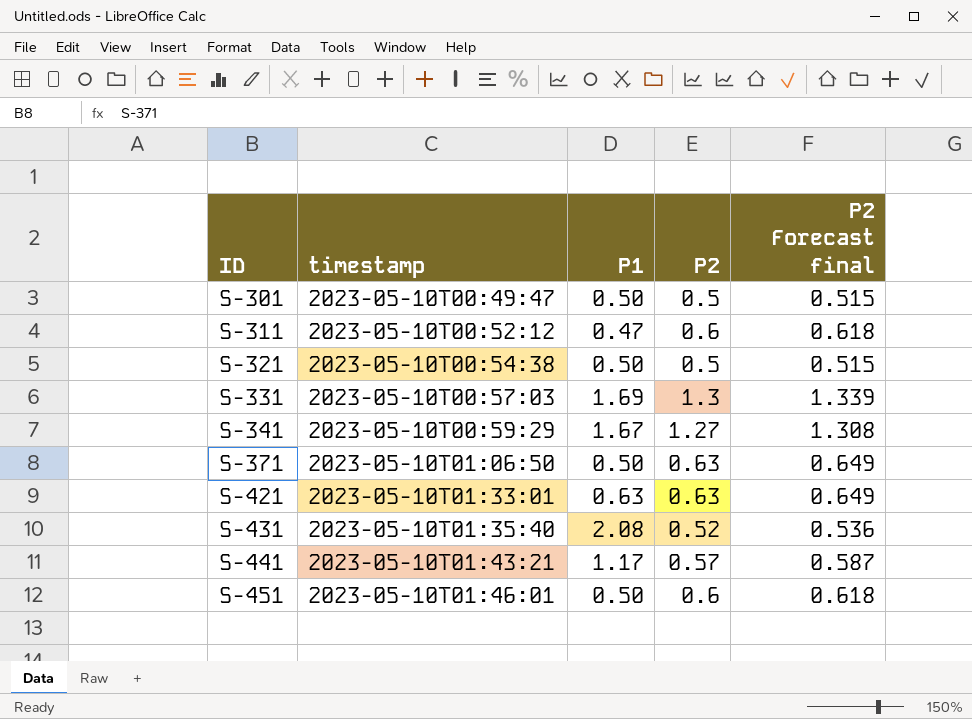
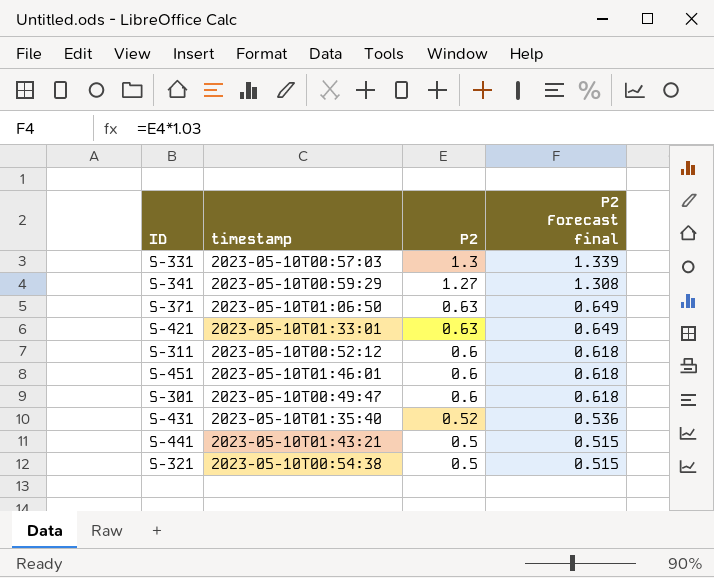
row order: ID ascending -> P2 descending
column P1 | position: 3 -> none
S-301 | P2: 0.5 -> 0.6
S-301 | P2 Forecast final: 0.515 -> 0.618
S-441 | P2: 0.57 -> 0.5
S-441 | P2 Forecast final: 0.587 -> 0.515

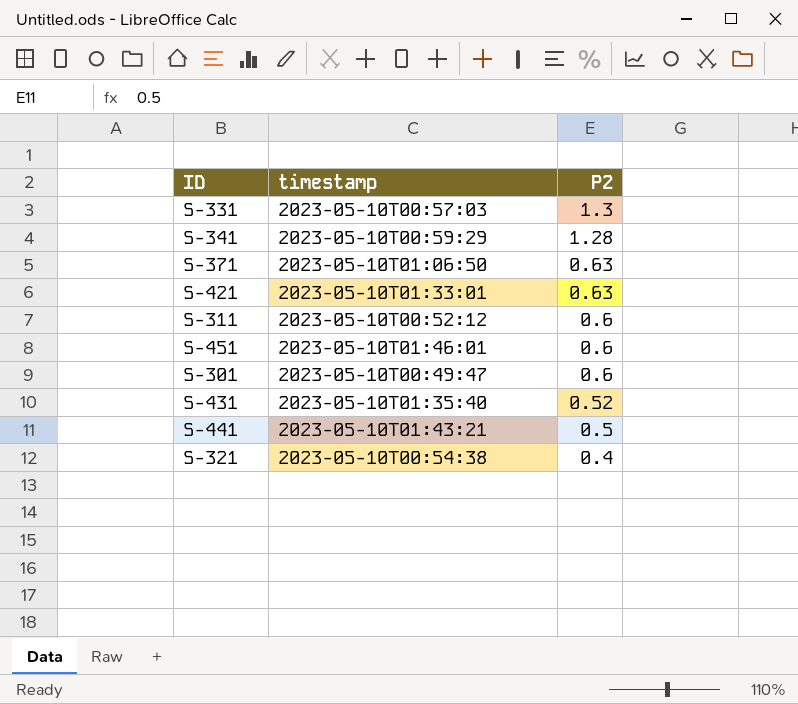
column P2 Forecast final | formula: [P2] * 1.03 -> none
S-341 | P2: 1.27 -> 1.28
S-321 | P2: 0.5 -> 0.4

